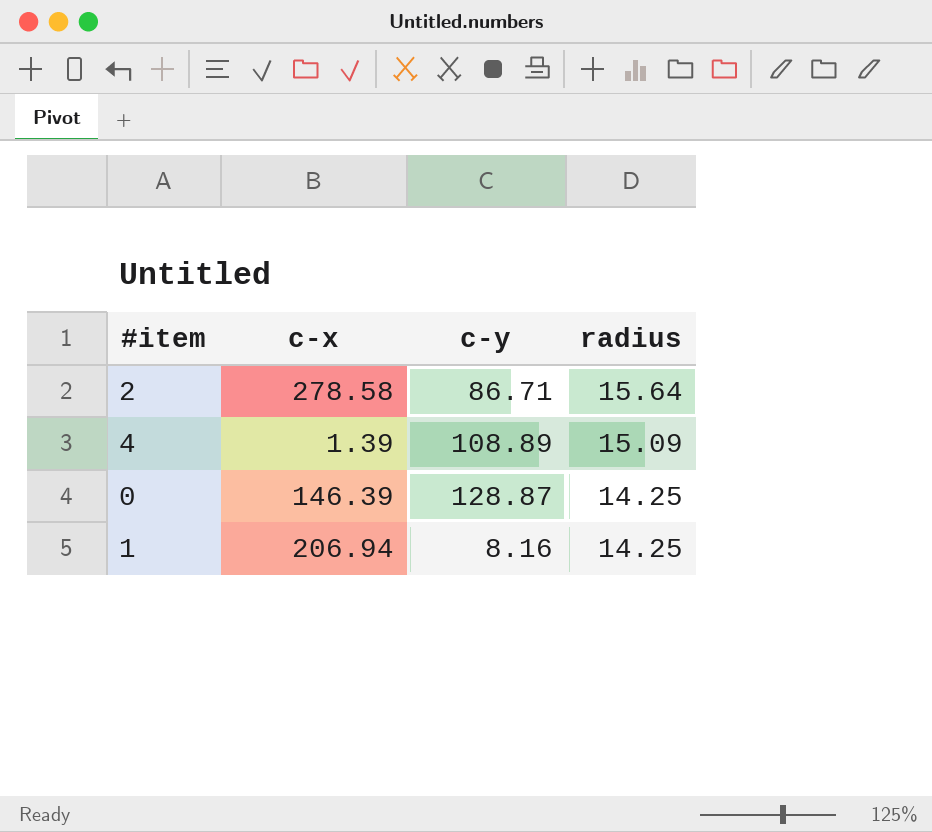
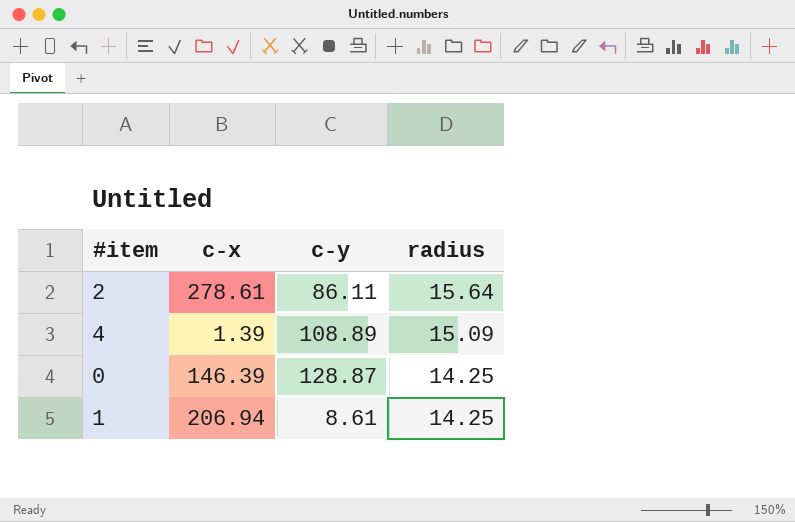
2 | c-x: 278.58 -> 278.61
2 | c-y: 86.71 -> 86.11
1 | c-y: 8.16 -> 8.61

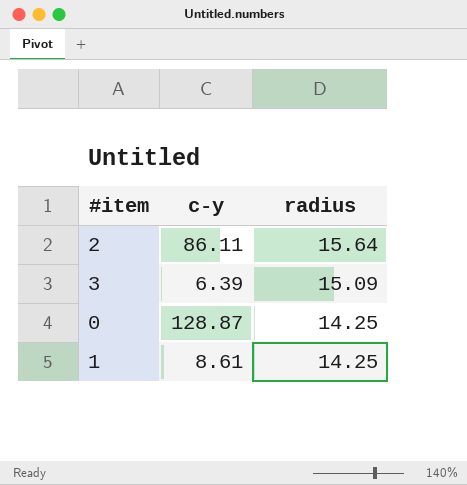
column c-x | position: 2 -> none
row 4: 1.39 | 108.89 | 15.09 -> none
row 3: none -> 6.39 | 15.09

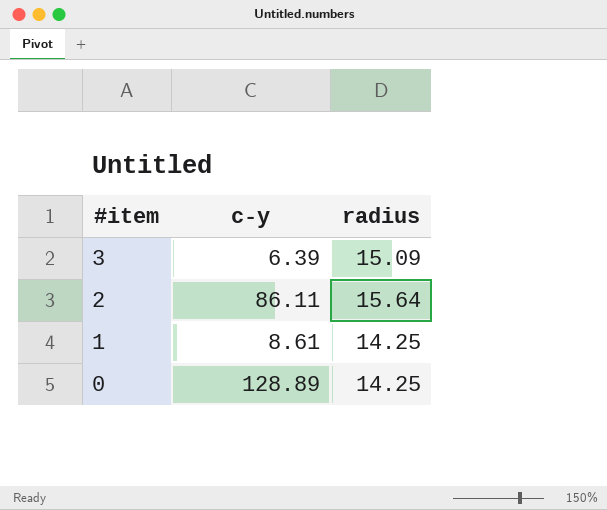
row order: radius descending -> #item descending
0 | c-y: 128.87 -> 128.89

